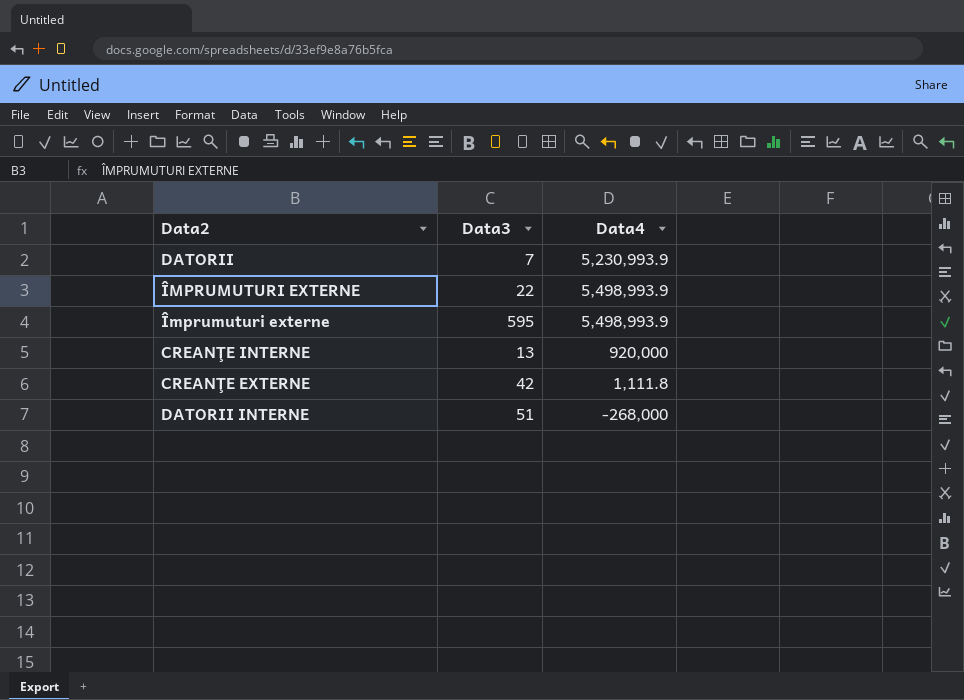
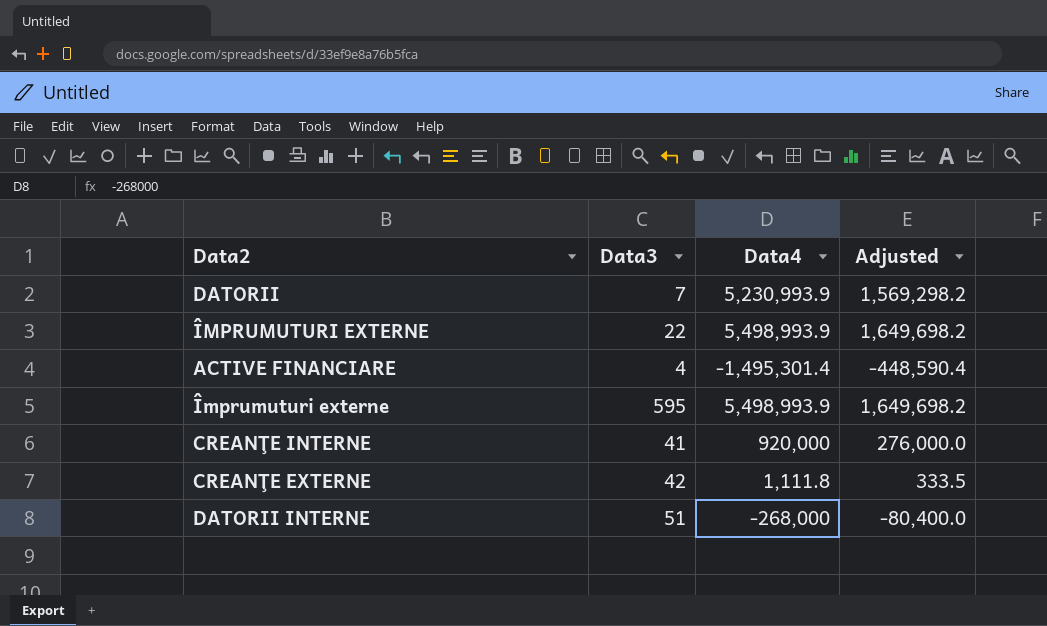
column Adjusted | formula: none -> [Data4] * 0.3
row ACTIVE FINANCIARE: none -> 4 | -1,495,301.4 | -448,590.4
CREANŢE INTERNE | Data3: 13 -> 41

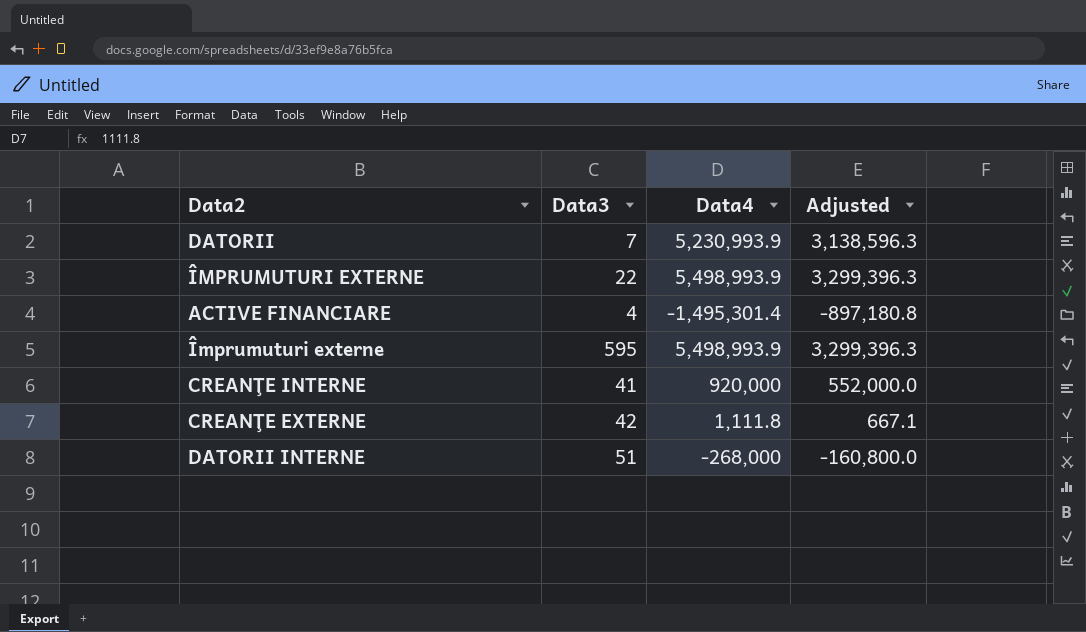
column Adjusted | formula: [Data4] * 0.3 -> [Data4] * 0.6

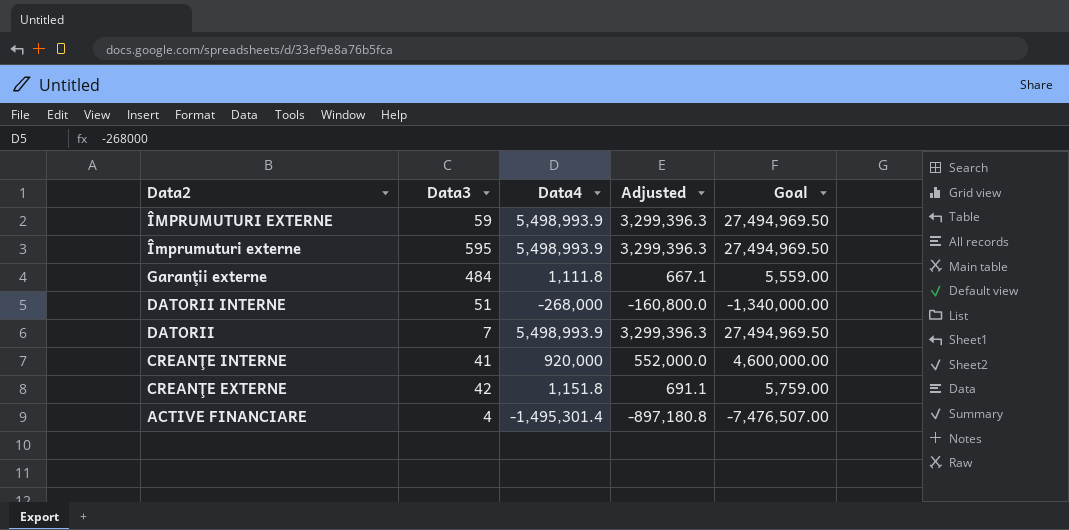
row order: none -> Data2 descending
column Goal | formula: none -> [Data4] * 5
ÎMPRUMUTURI EXTERNE | Data3: 22 -> 59
row Garanţii externe: none -> 484 | 1,111.8 | 667.1 | 5,559.00
DATORII | Data4: 5,230,993.9 -> 5,498,993.9
DATORII | Adjusted: 3,138,596.3 -> 3,299,396.3
CREANŢE EXTERNE | Data4: 1,111.8 -> 1,151.8
CREANŢE EXTERNE | Adjusted: 667.1 -> 691.1

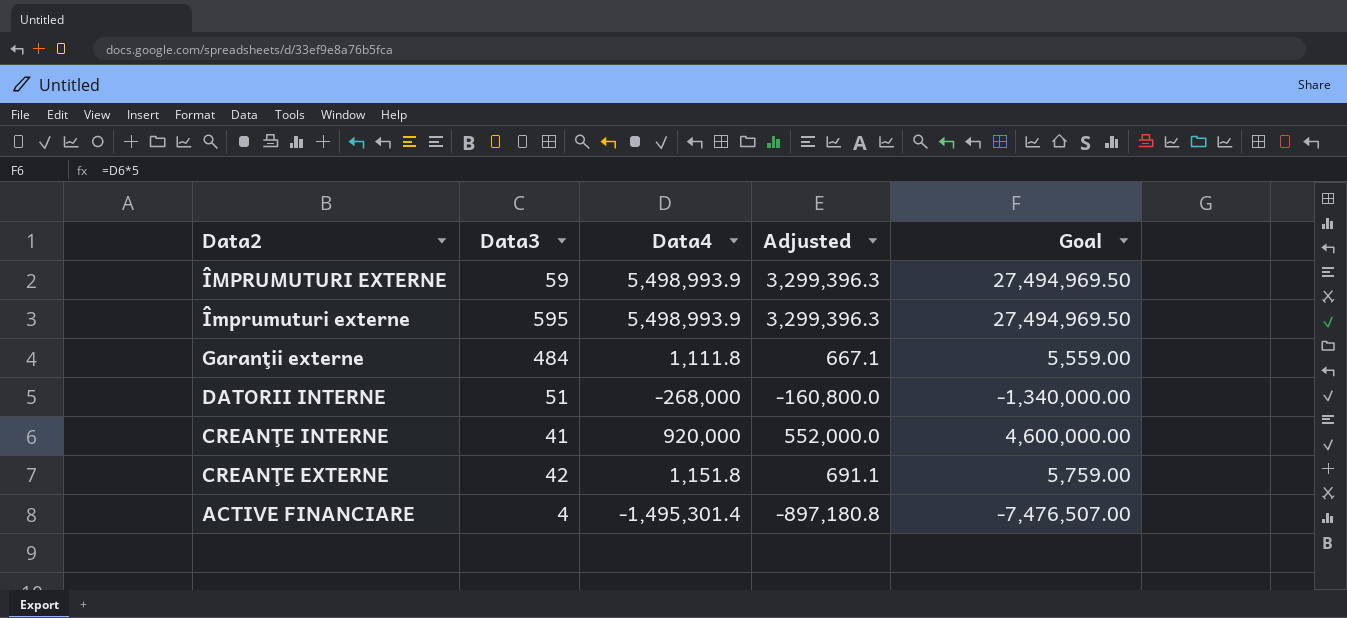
row DATORII: 7 | 5,498,993.9 | 3,299,396.3 | 27,494,969.50 -> none

